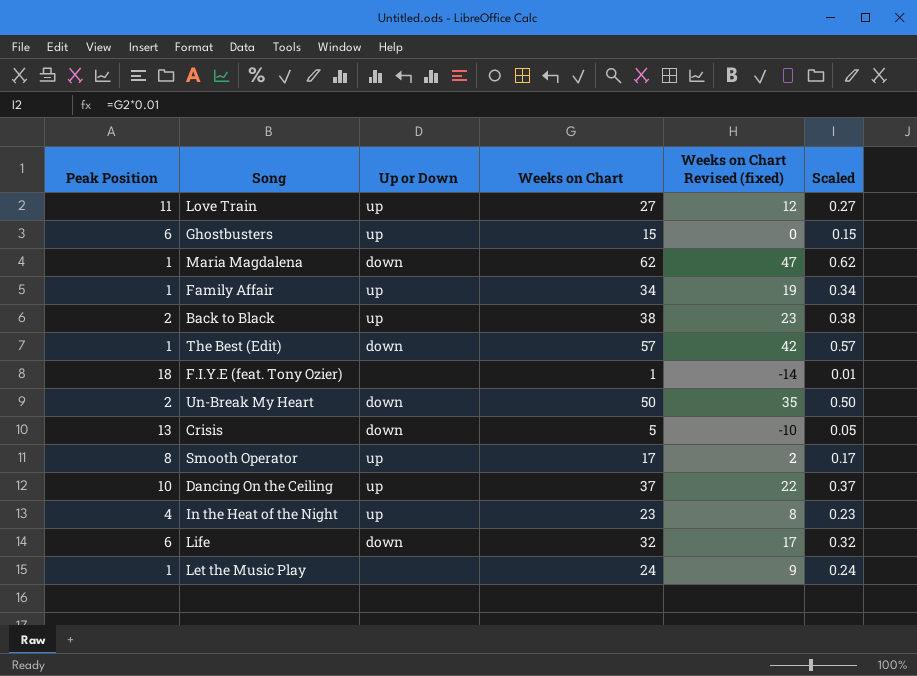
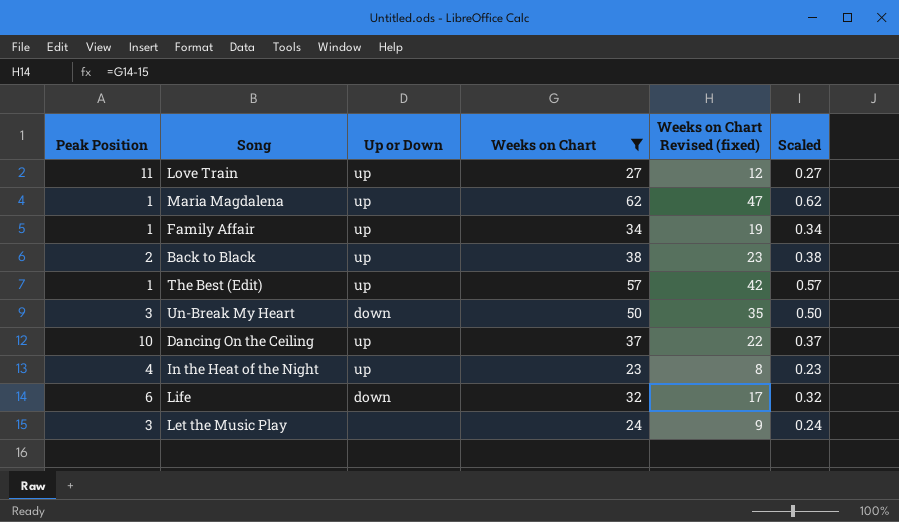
filter: none -> Weeks on Chart >= 23
Maria Magdalena | Up or Down: down -> up
The Best (Edit) | Up or Down: down -> up
Un-Break My Heart | Peak Position: 2 -> 3
Let the Music Play | Peak Position: 1 -> 3

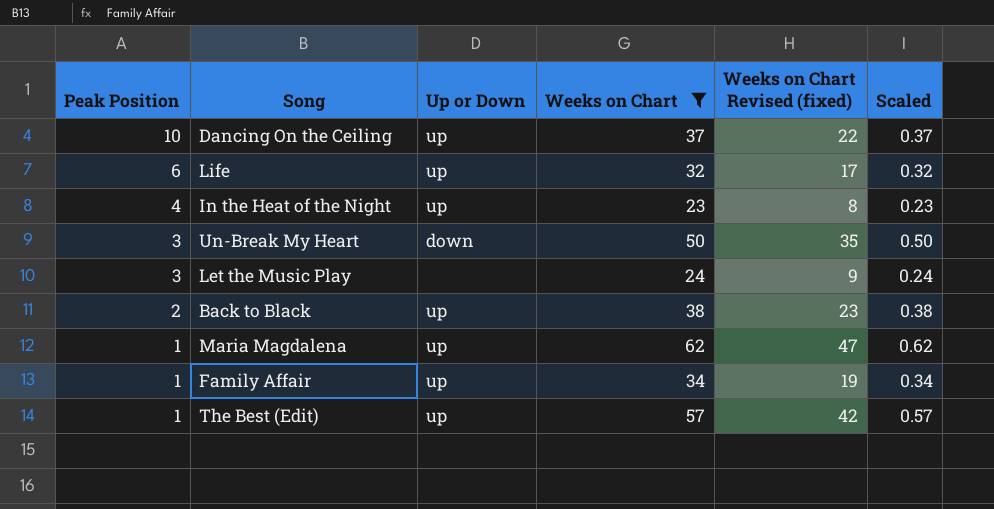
row order: none -> Peak Position descending
row Love Train: 11 | up | 27 | 12 | 0.27 -> none
Life | Up or Down: down -> up

